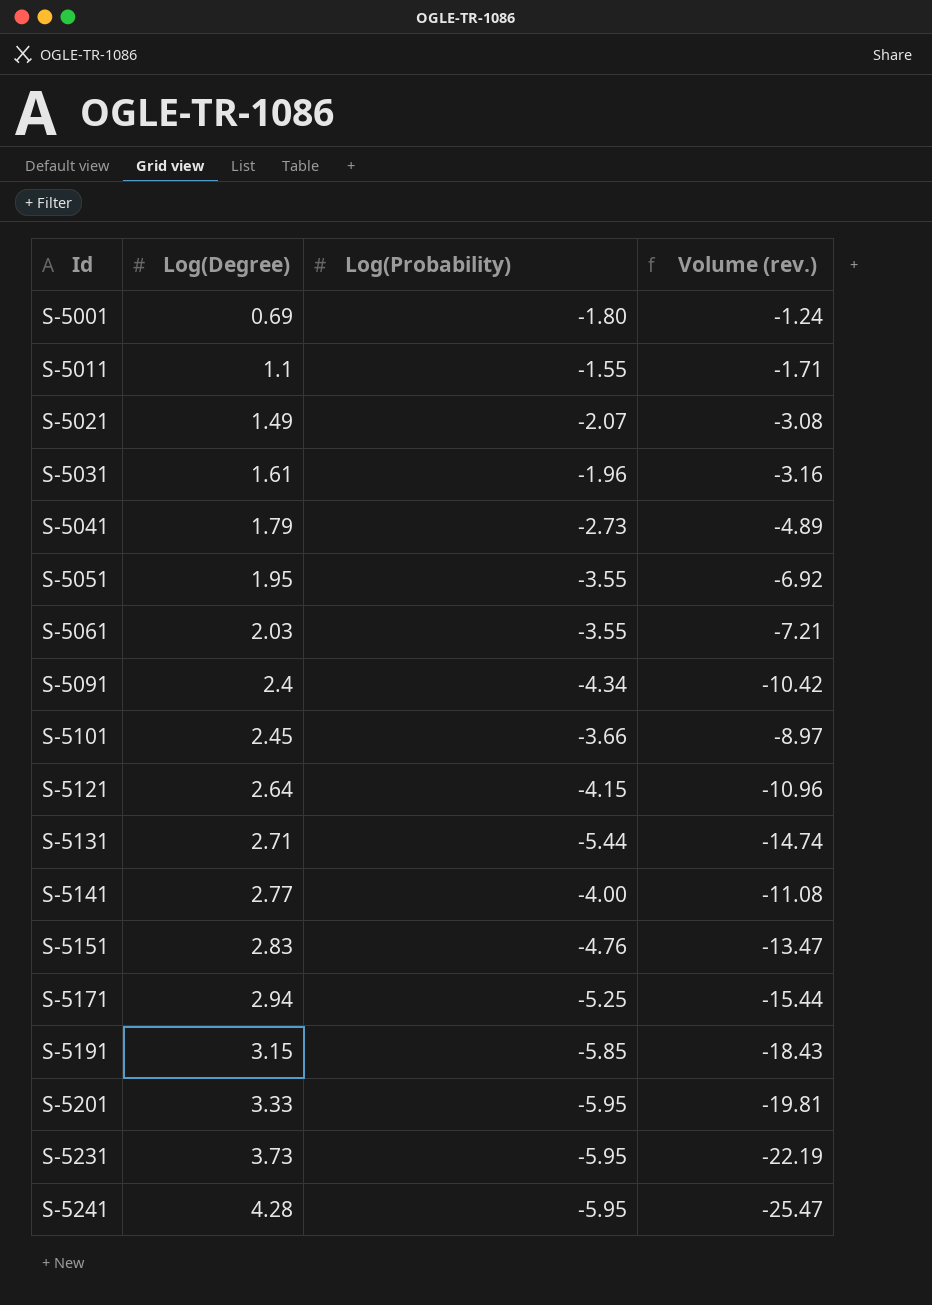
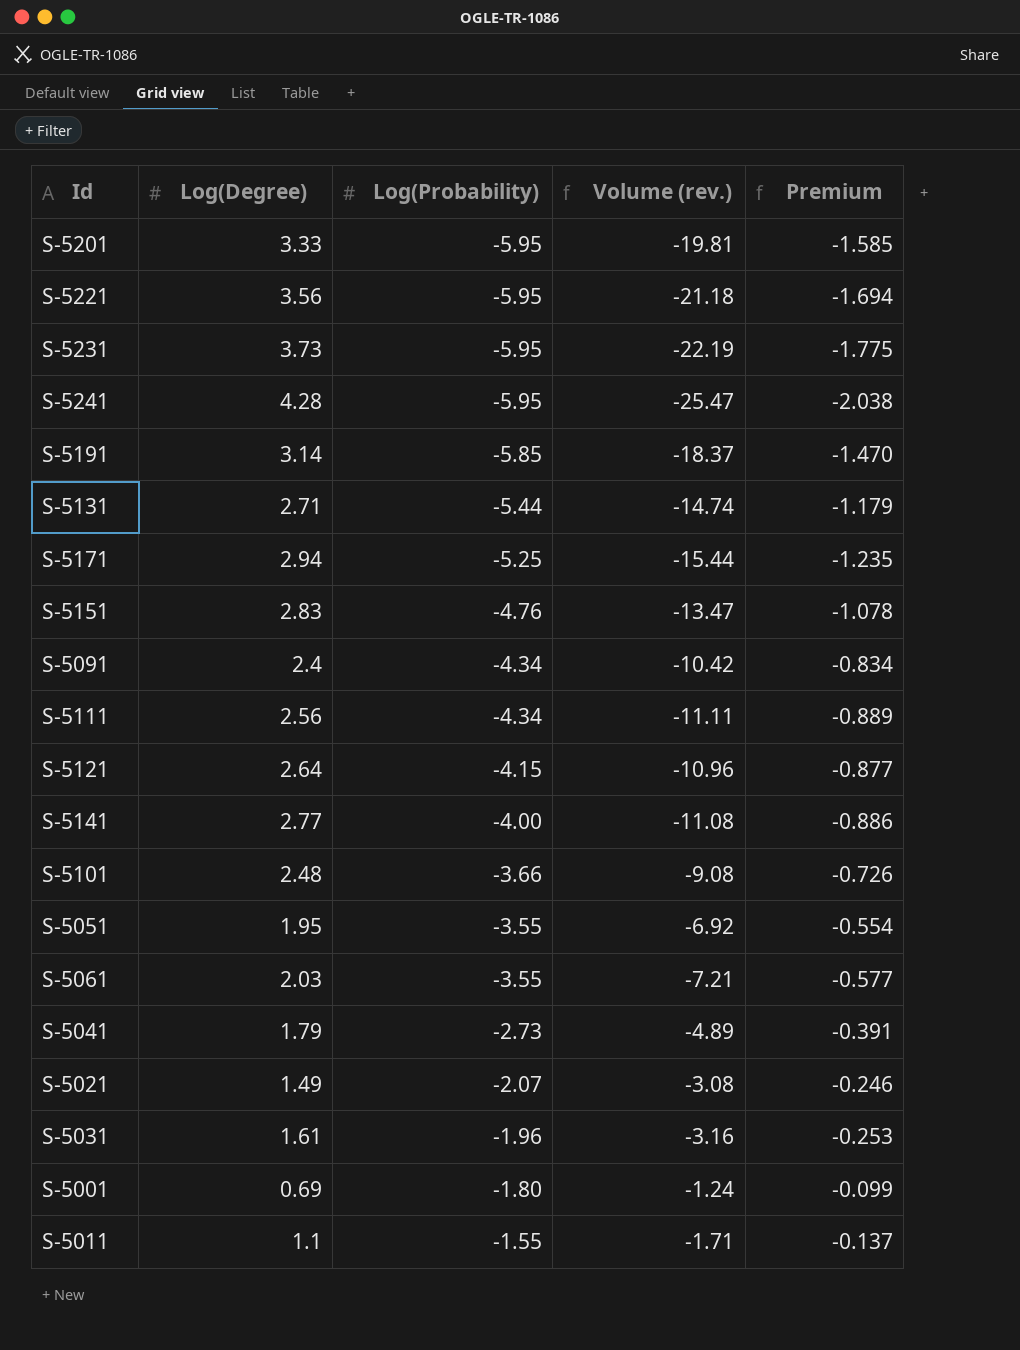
row order: Id ascending -> Log(Probability) ascending
column Premium | formula: none -> [Volume (rev.)] * 0.08
row S-5221: none -> 3.56 | -5.95 | -21.18 | -1.694
S-5191 | Log(Degree): 3.15 -> 3.14
S-5191 | Volume (rev.): -18.43 -> -18.37
row S-5111: none -> 2.56 | -4.34 | -11.11 | -0.889
S-5101 | Log(Degree): 2.45 -> 2.48
S-5101 | Volume (rev.): -8.97 -> -9.08

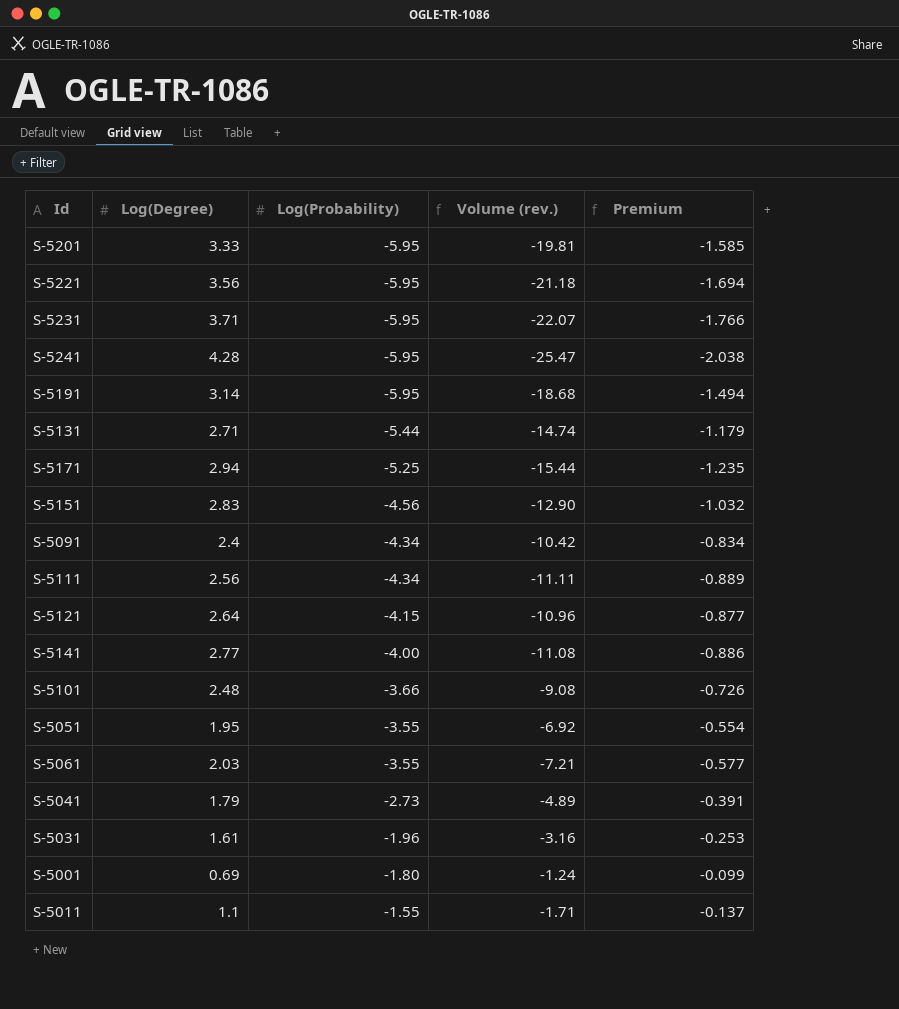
row S-5021: 1.49 | -2.07 | -3.08 | -0.246 -> none
S-5231 | Log(Degree): 3.73 -> 3.71
S-5231 | Volume (rev.): -22.19 -> -22.07
S-5231 | Premium: -1.775 -> -1.766
S-5191 | Log(Probability): -5.85 -> -5.95
S-5191 | Volume (rev.): -18.37 -> -18.68
S-5191 | Premium: -1.470 -> -1.494
S-5151 | Log(Probability): -4.76 -> -4.56
S-5151 | Volume (rev.): -13.47 -> -12.90
S-5151 | Premium: -1.078 -> -1.032

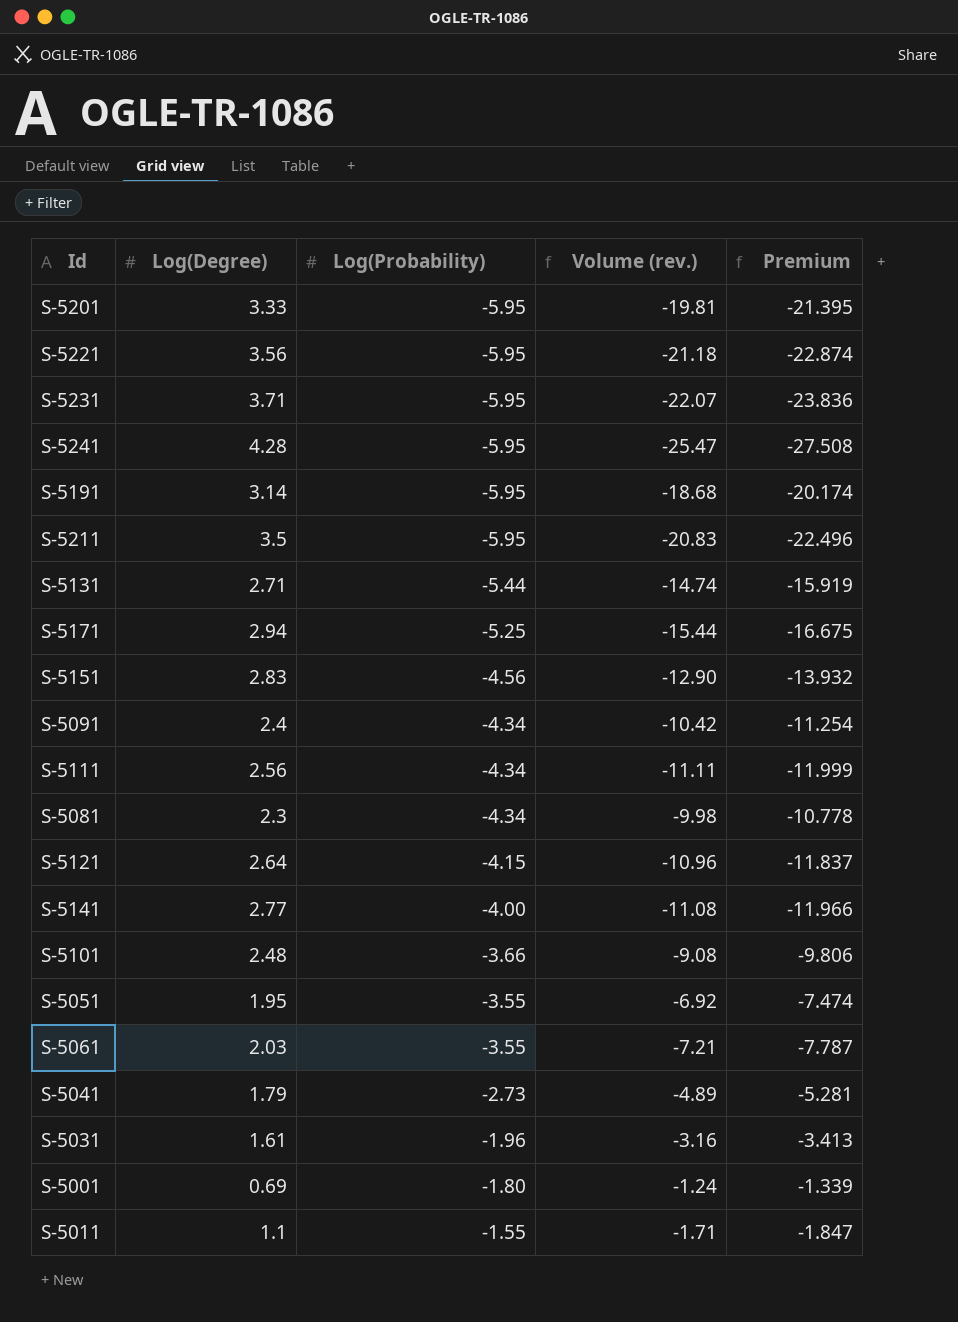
column Premium | formula: [Volume (rev.)] * 0.08 -> [Volume (rev.)] * 1.08
row S-5211: none -> 3.5 | -5.95 | -20.83 | -22.496
row S-5081: none -> 2.3 | -4.34 | -9.98 | -10.778

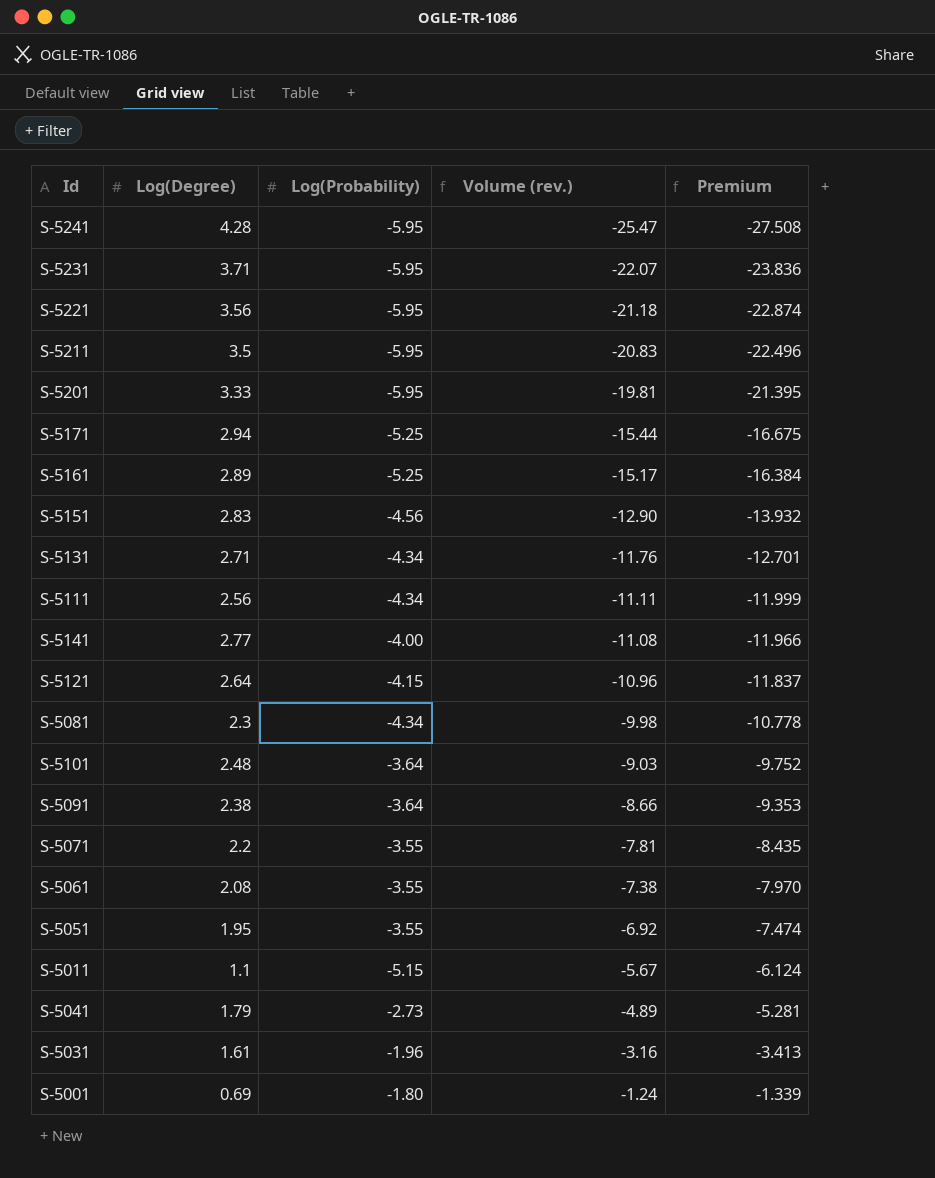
row order: Log(Probability) ascending -> Volume (rev.) ascending
row S-5191: 3.14 | -5.95 | -18.68 | -20.174 -> none
row S-5161: none -> 2.89 | -5.25 | -15.17 | -16.384
S-5131 | Log(Probability): -5.44 -> -4.34
S-5131 | Volume (rev.): -14.74 -> -11.76
S-5131 | Premium: -15.919 -> -12.701
S-5101 | Log(Probability): -3.66 -> -3.64
S-5101 | Volume (rev.): -9.08 -> -9.03
S-5101 | Premium: -9.806 -> -9.752
S-5091 | Log(Degree): 2.4 -> 2.38
S-5091 | Log(Probability): -4.34 -> -3.64
S-5091 | Volume (rev.): -10.42 -> -8.66
S-5091 | Premium: -11.254 -> -9.353
row S-5071: none -> 2.2 | -3.55 | -7.81 | -8.435
S-5061 | Log(Degree): 2.03 -> 2.08
S-5061 | Volume (rev.): -7.21 -> -7.38
S-5061 | Premium: -7.787 -> -7.970
S-5011 | Log(Probability): -1.55 -> -5.15
S-5011 | Volume (rev.): -1.71 -> -5.67
S-5011 | Premium: -1.847 -> -6.124

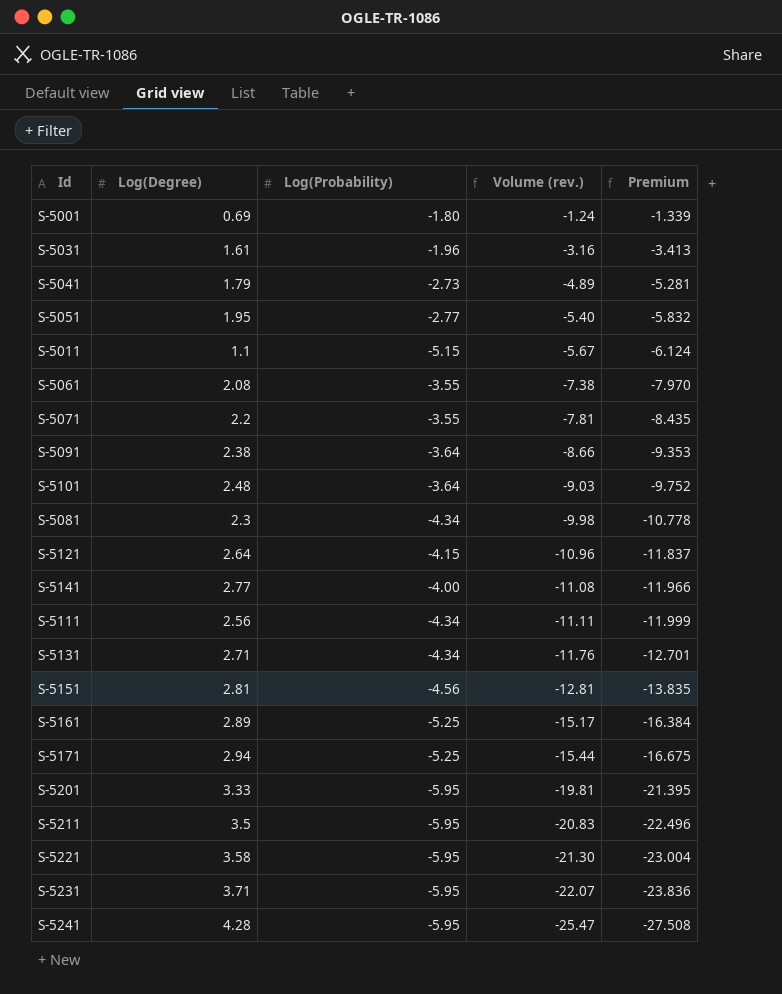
row order: Volume (rev.) ascending -> Volume (rev.) descending
S-5051 | Log(Probability): -3.55 -> -2.77
S-5051 | Volume (rev.): -6.92 -> -5.40
S-5051 | Premium: -7.474 -> -5.832
S-5151 | Log(Degree): 2.83 -> 2.81
S-5151 | Volume (rev.): -12.90 -> -12.81
S-5151 | Premium: -13.932 -> -13.835
S-5221 | Log(Degree): 3.56 -> 3.58
S-5221 | Volume (rev.): -21.18 -> -21.30
S-5221 | Premium: -22.874 -> -23.004

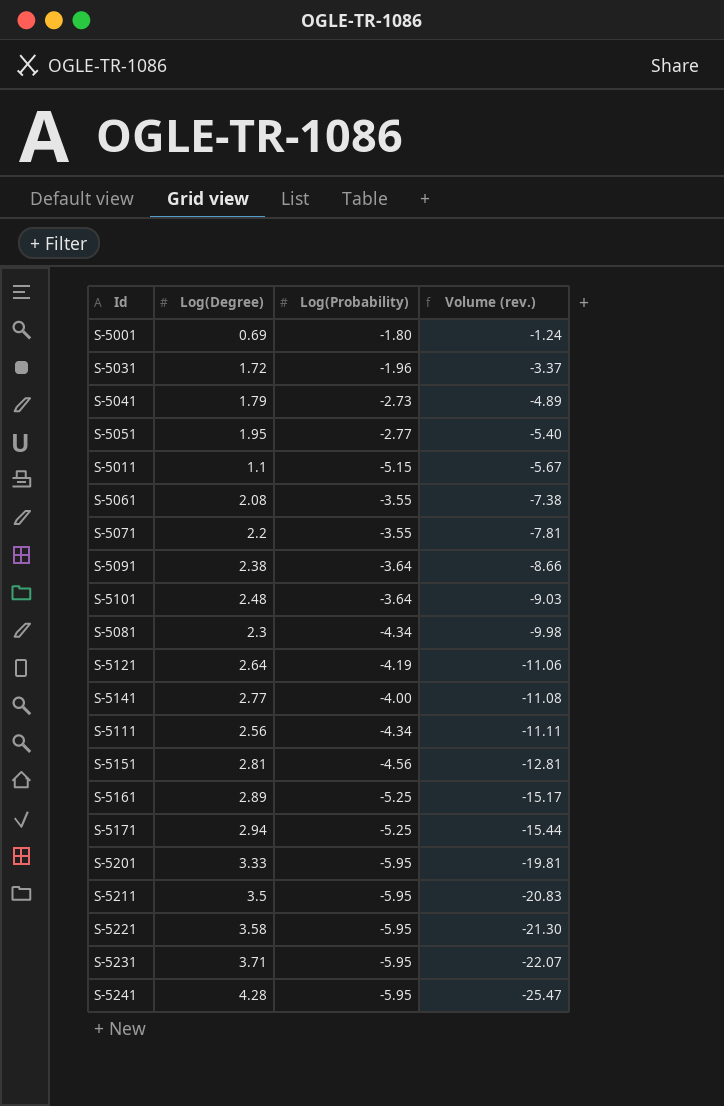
column Premium | formula: [Volume (rev.)] * 1.08 -> none
row S-5131: 2.71 | -4.34 | -11.76 | -12.701 -> none
S-5031 | Log(Degree): 1.61 -> 1.72
S-5031 | Volume (rev.): -3.16 -> -3.37
S-5121 | Log(Probability): -4.15 -> -4.19
S-5121 | Volume (rev.): -10.96 -> -11.06

